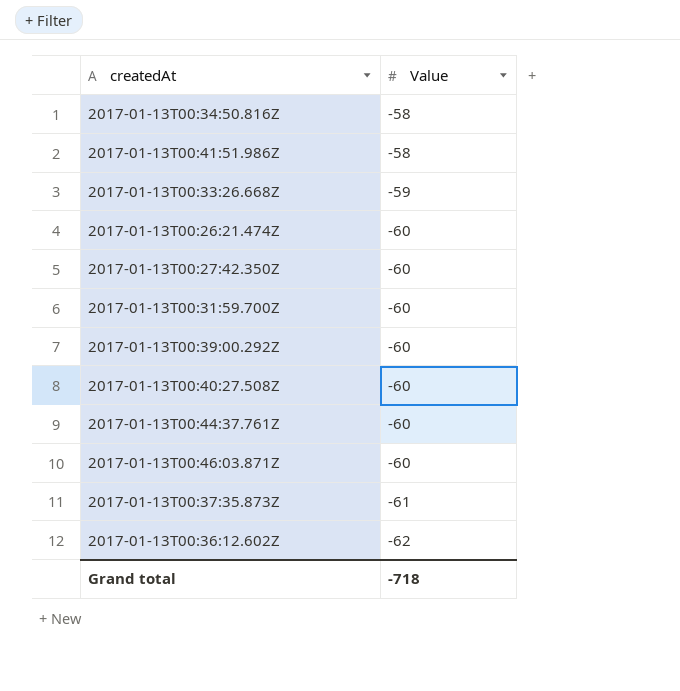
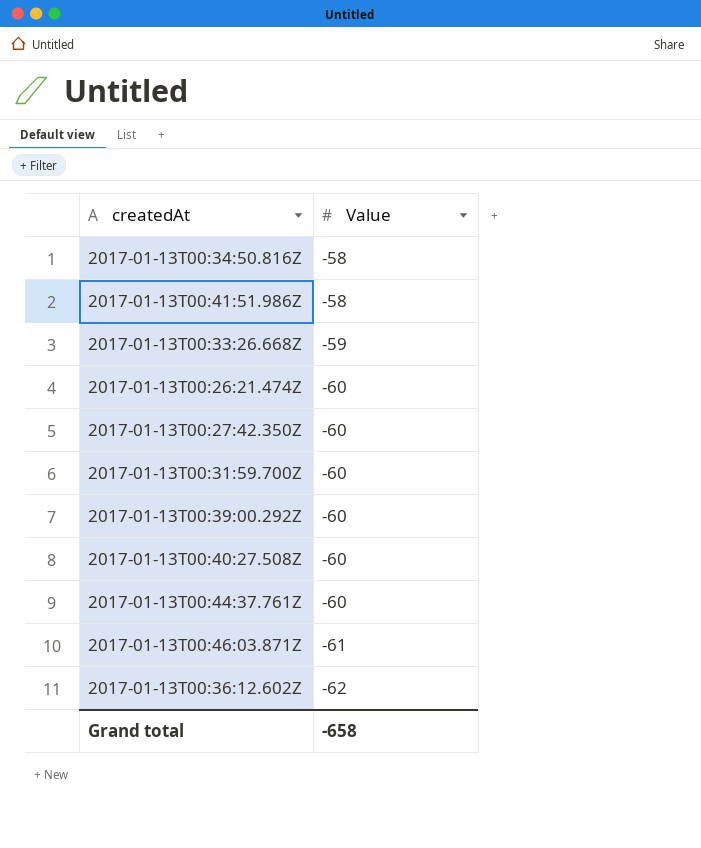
row 2017-01-13T00:37:35.873Z: -61 -> none
2017-01-13T00:46:03.871Z | Value: -60 -> -61
Grand total | Value: -718 -> -658

